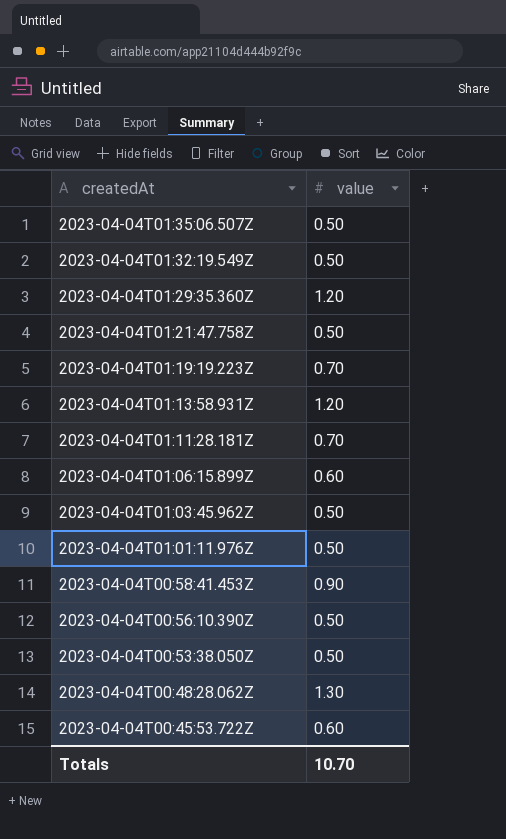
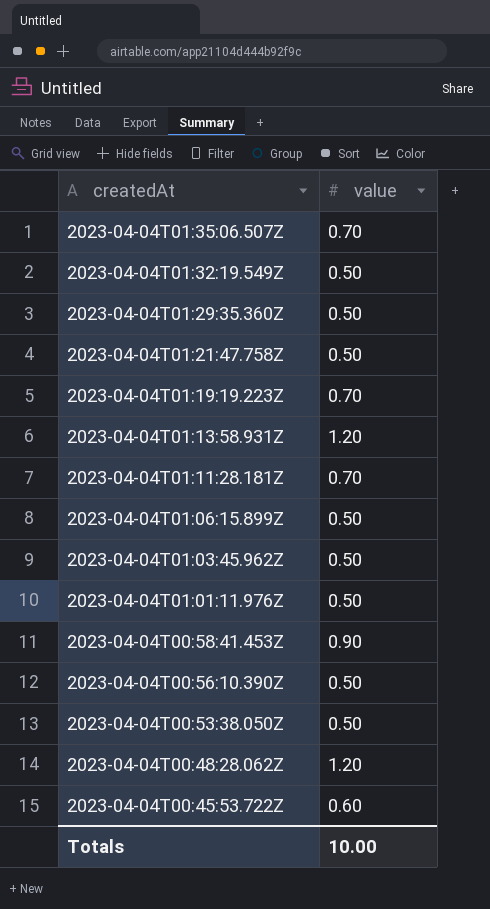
2023-04-04T01:35:06.507Z | value: 0.50 -> 0.70
2023-04-04T01:29:35.360Z | value: 1.20 -> 0.50
2023-04-04T01:06:15.899Z | value: 0.60 -> 0.50
2023-04-04T00:48:28.062Z | value: 1.30 -> 1.20
Totals | value: 10.70 -> 10.00

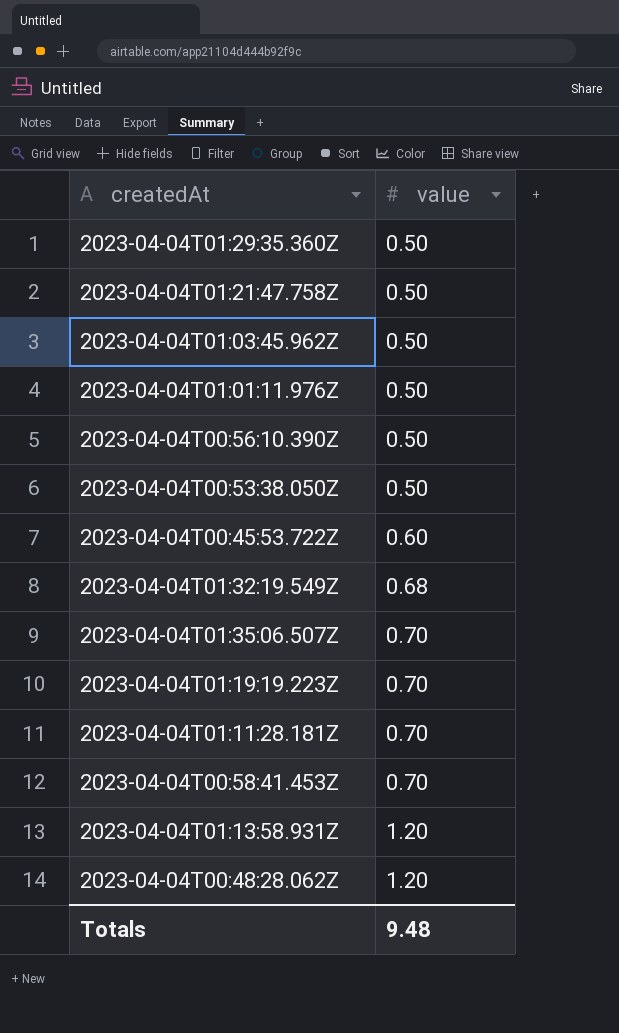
row order: createdAt descending -> value ascending
row 2023-04-04T01:06:15.899Z: 0.50 -> none
2023-04-04T01:32:19.549Z | value: 0.50 -> 0.68
2023-04-04T00:58:41.453Z | value: 0.90 -> 0.70
Totals | value: 10.00 -> 9.48

